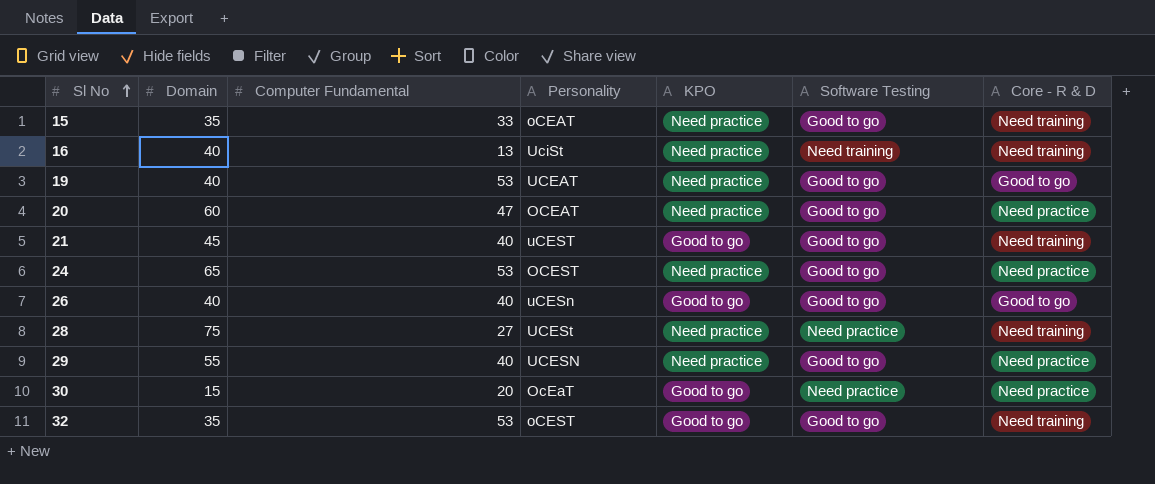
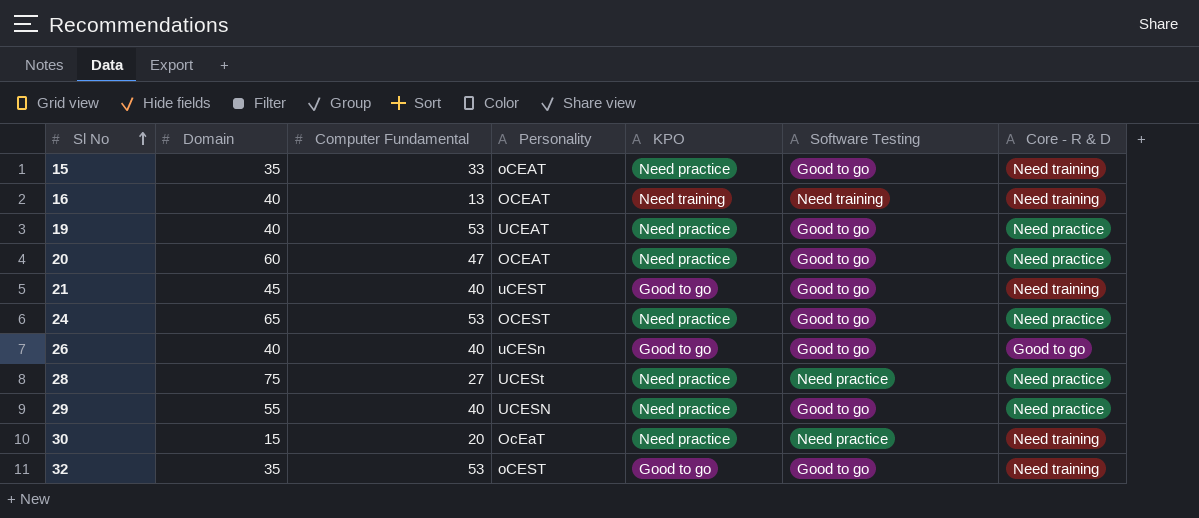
16 | Personality: UciSt -> OCEAT
16 | KPO: Need practice -> Need training
19 | Core - R & D: Good to go -> Need practice
28 | Core - R & D: Need training -> Need practice
30 | KPO: Good to go -> Need practice
30 | Core - R & D: Need practice -> Need training

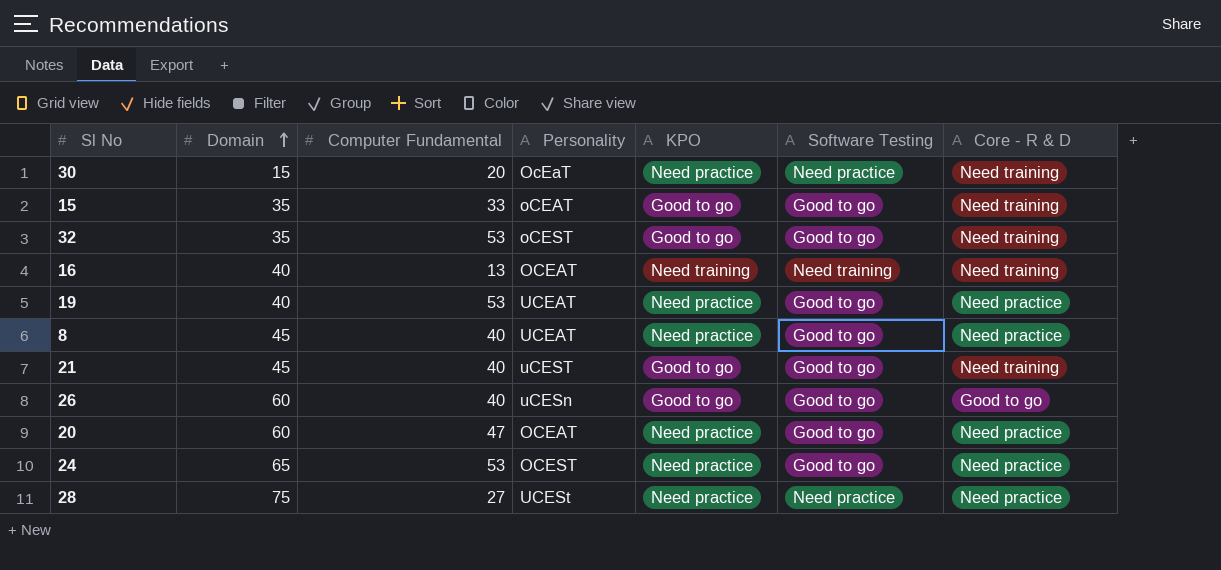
row order: Sl No ascending -> Domain ascending
row 29: 55 | 40 | UCESN | Need practice | Good to go | Need practice -> none
15 | KPO: Need practice -> Good to go
row 8: none -> 45 | 40 | UCEAT | Need practice | Good to go | Need practice
26 | Domain: 40 -> 60

